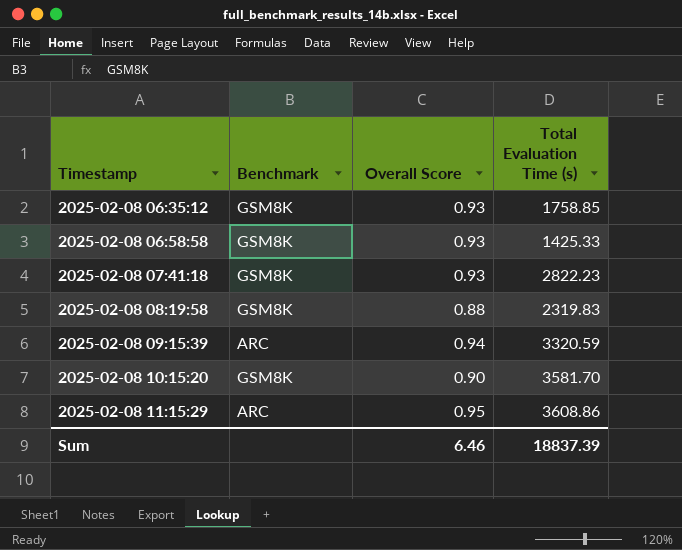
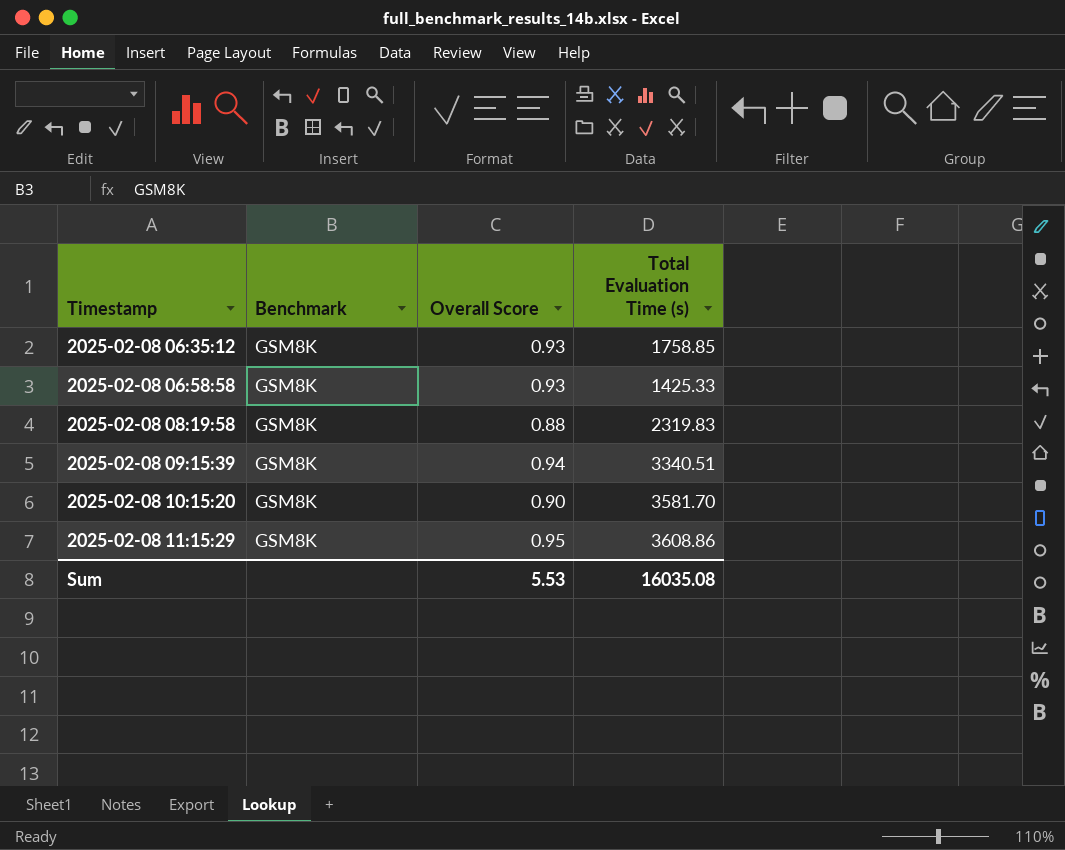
row 2025-02-08 07:41:18: GSM8K | 0.93 | 2822.23 -> none
2025-02-08 09:15:39 | Benchmark: ARC -> GSM8K
2025-02-08 09:15:39 | Total Evaluation Time (s): 3320.59 -> 3340.51
2025-02-08 11:15:29 | Benchmark: ARC -> GSM8K
Sum | Overall Score: 6.46 -> 5.53
Sum | Total Evaluation Time (s): 18837.39 -> 16035.08

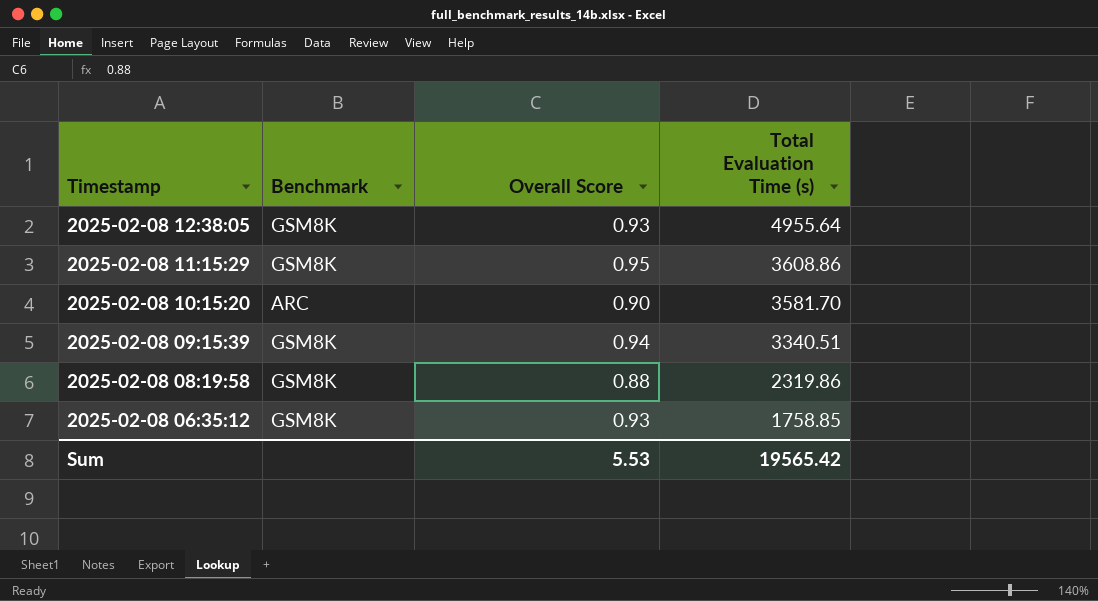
row order: Timestamp ascending -> Timestamp descending
row 2025-02-08 06:58:58: GSM8K | 0.93 | 1425.33 -> none
row 2025-02-08 12:38:05: none -> GSM8K | 0.93 | 4955.64
2025-02-08 10:15:20 | Benchmark: GSM8K -> ARC
2025-02-08 08:19:58 | Total Evaluation Time (s): 2319.83 -> 2319.86
Sum | Total Evaluation Time (s): 16035.08 -> 19565.42

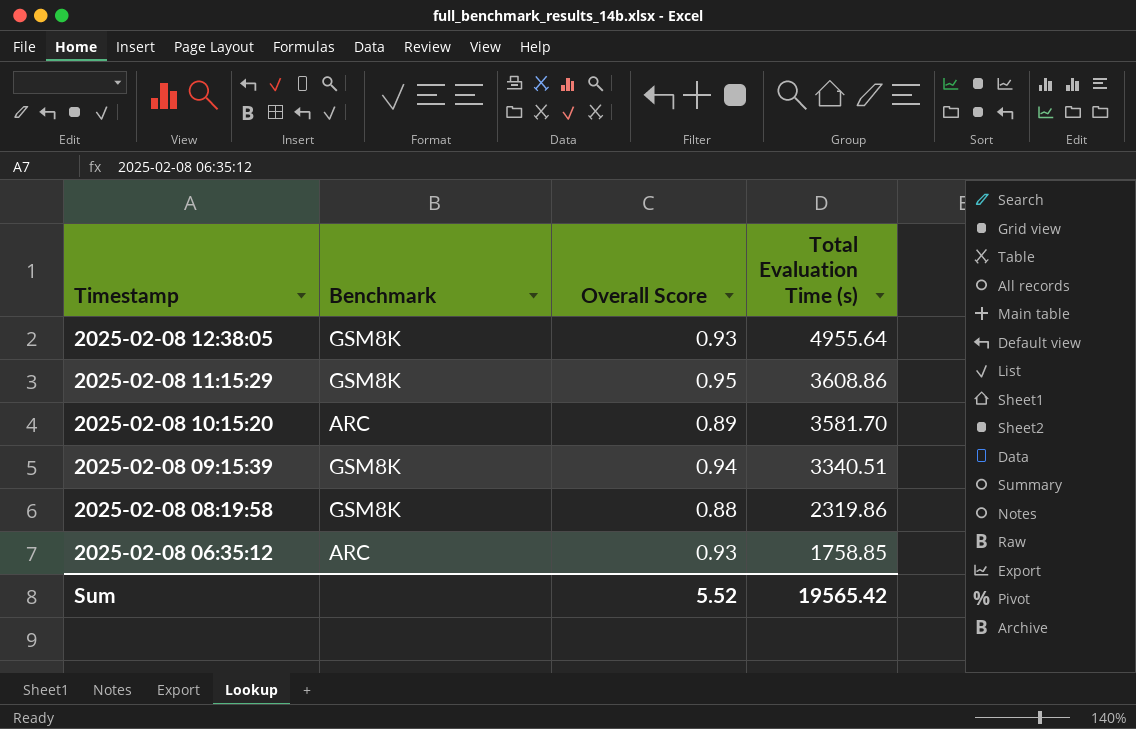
2025-02-08 10:15:20 | Overall Score: 0.90 -> 0.89
2025-02-08 06:35:12 | Benchmark: GSM8K -> ARC
Sum | Overall Score: 5.53 -> 5.52

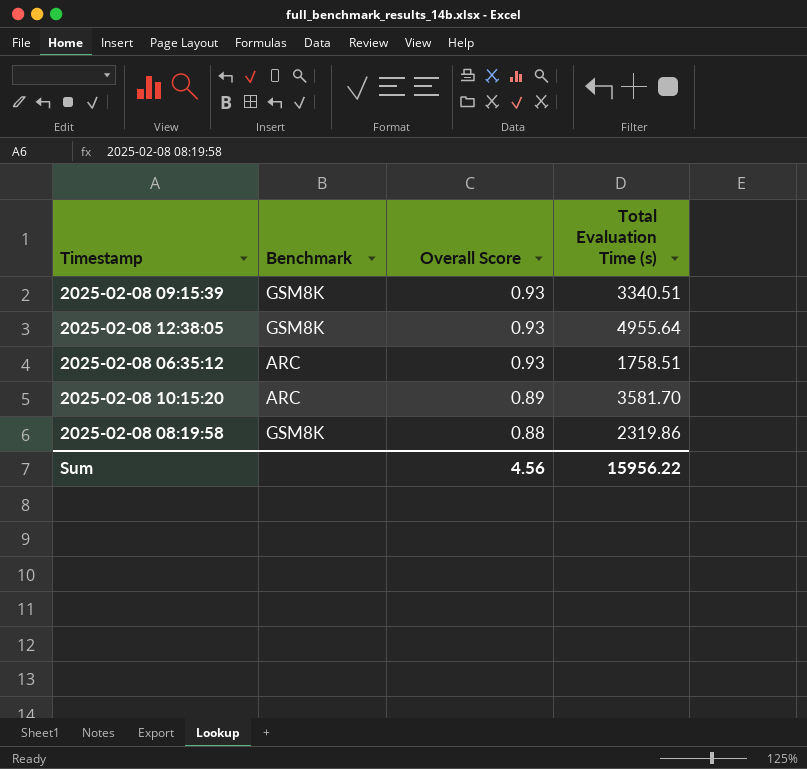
row order: Timestamp descending -> Overall Score descending
row 2025-02-08 11:15:29: GSM8K | 0.95 | 3608.86 -> none
2025-02-08 09:15:39 | Overall Score: 0.94 -> 0.93
2025-02-08 06:35:12 | Total Evaluation Time (s): 1758.85 -> 1758.51
Sum | Overall Score: 5.52 -> 4.56
Sum | Total Evaluation Time (s): 19565.42 -> 15956.22

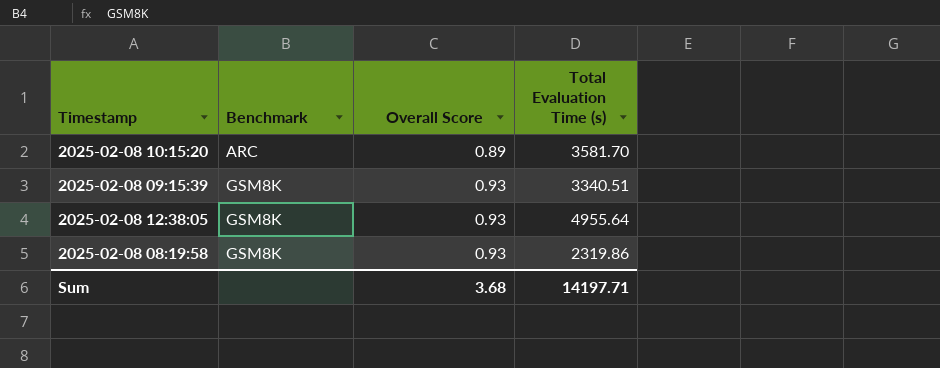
row order: Overall Score descending -> Benchmark ascending
row 2025-02-08 06:35:12: ARC | 0.93 | 1758.51 -> none
2025-02-08 08:19:58 | Overall Score: 0.88 -> 0.93
Sum | Overall Score: 4.56 -> 3.68
Sum | Total Evaluation Time (s): 15956.22 -> 14197.71

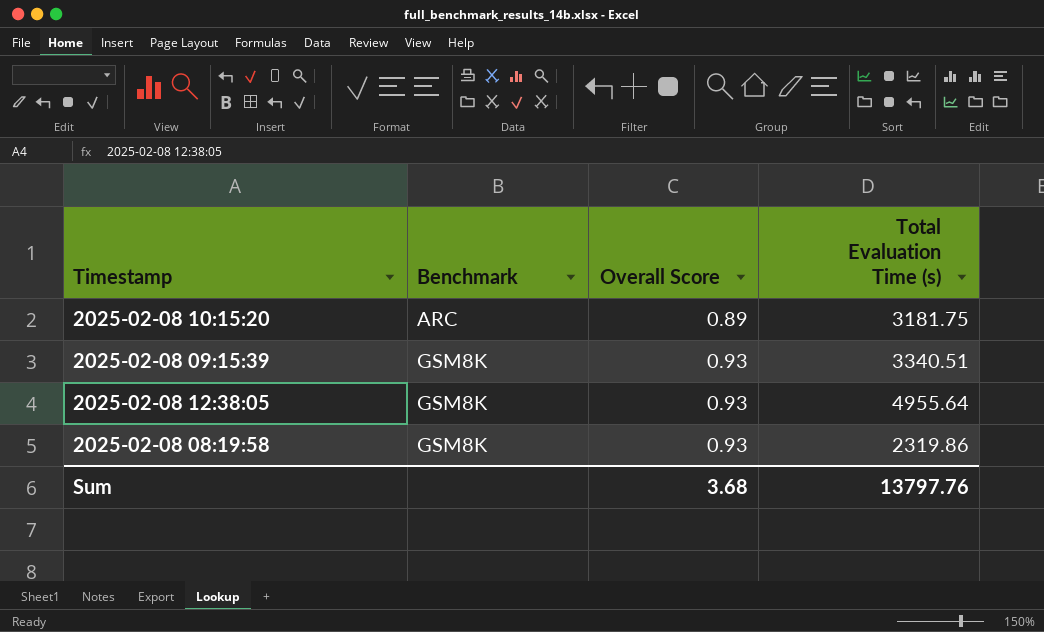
2025-02-08 10:15:20 | Total Evaluation Time (s): 3581.70 -> 3181.75
Sum | Total Evaluation Time (s): 14197.71 -> 13797.76

